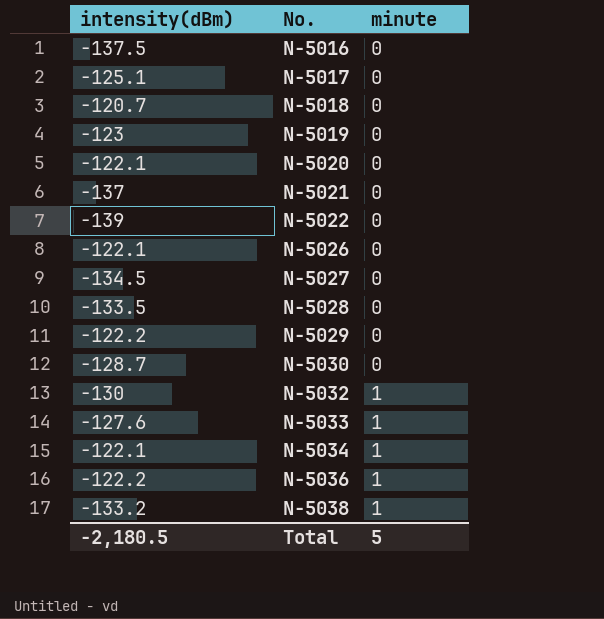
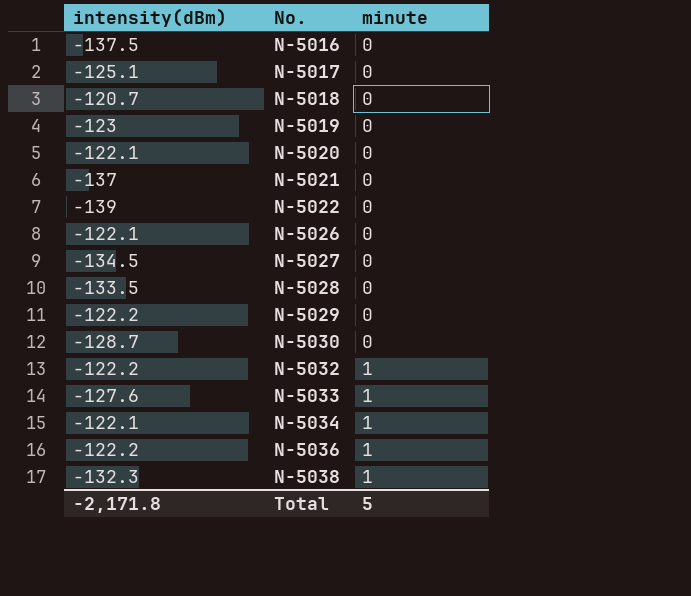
N-5032 | intensity(dBm): -130 -> -122.2
N-5038 | intensity(dBm): -133.2 -> -132.3
Total | intensity(dBm): -2,180.5 -> -2,171.8

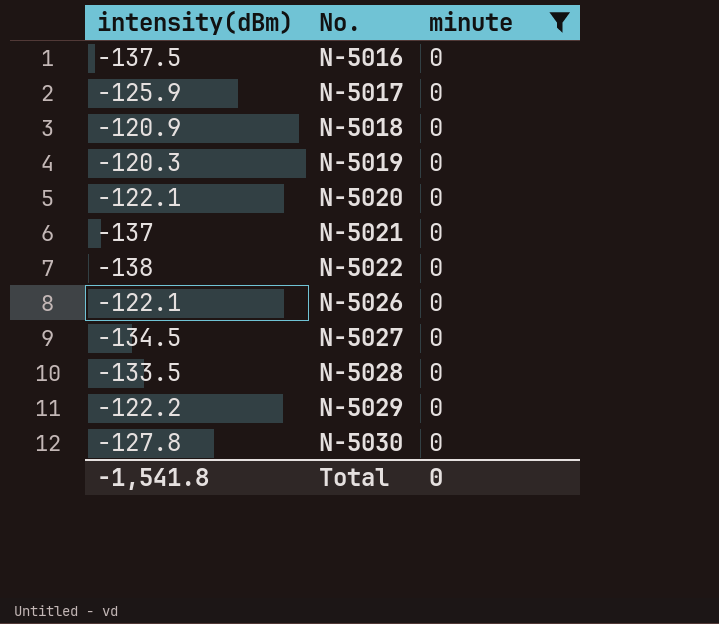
filter: none -> minute = 0
N-5017 | intensity(dBm): -125.1 -> -125.9
N-5018 | intensity(dBm): -120.7 -> -120.9
N-5019 | intensity(dBm): -123 -> -120.3
N-5022 | intensity(dBm): -139 -> -138
N-5030 | intensity(dBm): -128.7 -> -127.8
Total | intensity(dBm): -2,171.8 -> -1,541.8
Total | minute: 5 -> 0

